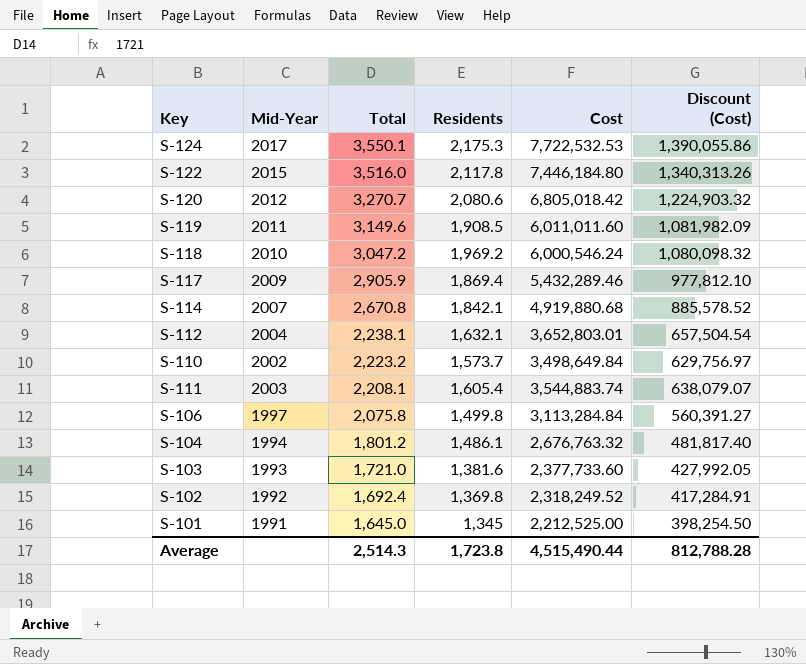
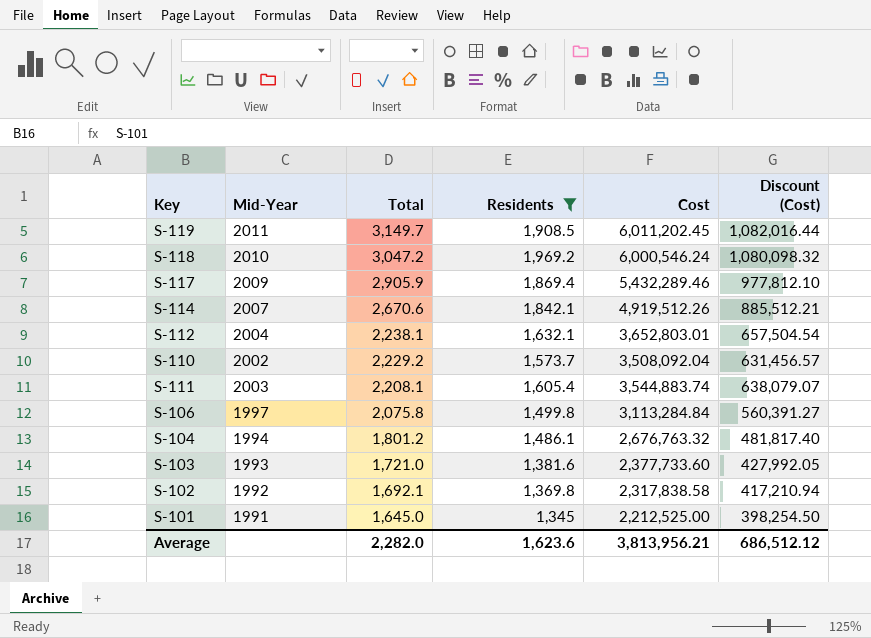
filter: none -> Residents <= 1,969.2
S-119 | Total: 3,149.6 -> 3,149.7
S-119 | Cost: 6,011,011.60 -> 6,011,202.45
S-119 | Discount (Cost): 1,081,982.09 -> 1,082,016.44
S-114 | Total: 2,670.8 -> 2,670.6
S-114 | Cost: 4,919,880.68 -> 4,919,512.26
S-114 | Discount (Cost): 885,578.52 -> 885,512.21
S-110 | Total: 2,223.2 -> 2,229.2
S-110 | Cost: 3,498,649.84 -> 3,508,092.04
S-110 | Discount (Cost): 629,756.97 -> 631,456.57
S-102 | Total: 1,692.4 -> 1,692.1
S-102 | Cost: 2,318,249.52 -> 2,317,838.58
S-102 | Discount (Cost): 417,284.91 -> 417,210.94
Average | Total: 2,514.3 -> 2,282.0
Average | Residents: 1,723.8 -> 1,623.6
Average | Cost: 4,515,490.44 -> 3,813,956.21
Average | Discount (Cost): 812,788.28 -> 686,512.12

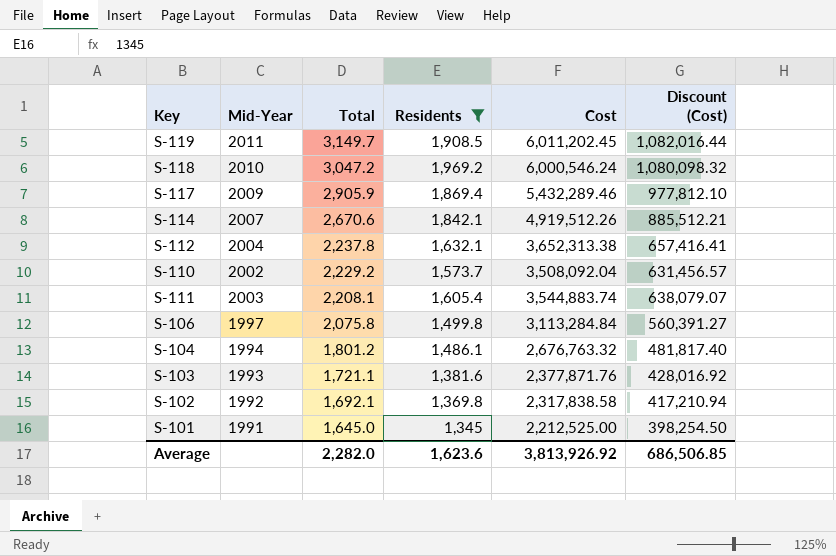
S-112 | Total: 2,238.1 -> 2,237.8
S-112 | Cost: 3,652,803.01 -> 3,652,313.38
S-112 | Discount (Cost): 657,504.54 -> 657,416.41
S-103 | Total: 1,721.0 -> 1,721.1
S-103 | Cost: 2,377,733.60 -> 2,377,871.76
S-103 | Discount (Cost): 427,992.05 -> 428,016.92
Average | Cost: 3,813,956.21 -> 3,813,926.92
Average | Discount (Cost): 686,512.12 -> 686,506.85

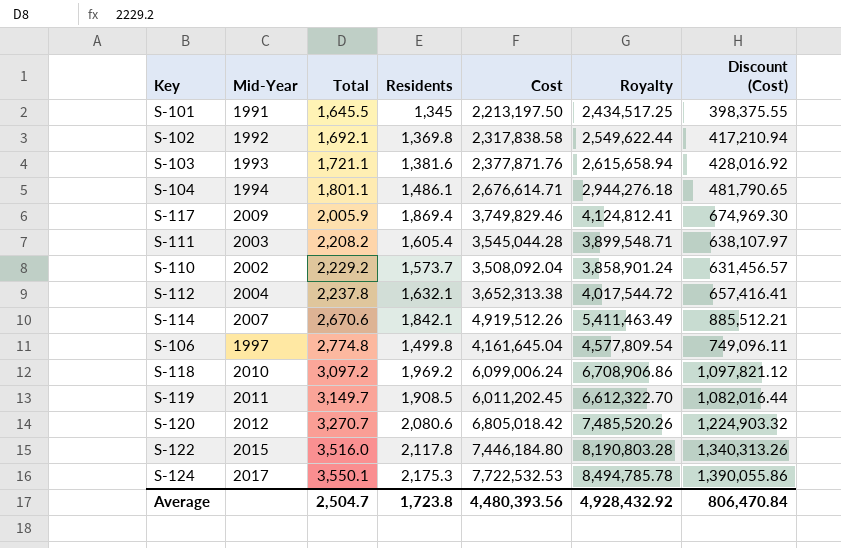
filter: Residents <= 1,969.2 -> none
row order: Total descending -> Total ascending
column Royalty | formula: none -> [Cost] * 1.1
S-101 | Total: 1,645.0 -> 1,645.5
S-101 | Cost: 2,212,525.00 -> 2,213,197.50
S-101 | Discount (Cost): 398,254.50 -> 398,375.55
S-104 | Total: 1,801.2 -> 1,801.1
S-104 | Cost: 2,676,763.32 -> 2,676,614.71
S-104 | Discount (Cost): 481,817.40 -> 481,790.65
S-117 | Total: 2,905.9 -> 2,005.9
S-117 | Cost: 5,432,289.46 -> 3,749,829.46
S-117 | Discount (Cost): 977,812.10 -> 674,969.30
S-111 | Total: 2,208.1 -> 2,208.2
S-111 | Cost: 3,544,883.74 -> 3,545,044.28
S-111 | Discount (Cost): 638,079.07 -> 638,107.97
S-106 | Total: 2,075.8 -> 2,774.8
S-106 | Cost: 3,113,284.84 -> 4,161,645.04
S-106 | Discount (Cost): 560,391.27 -> 749,096.11
S-118 | Total: 3,047.2 -> 3,097.2
S-118 | Cost: 6,000,546.24 -> 6,099,006.24
S-118 | Discount (Cost): 1,080,098.32 -> 1,097,821.12
Average | Total: 2,282.0 -> 2,504.7
Average | Residents: 1,623.6 -> 1,723.8
Average | Cost: 3,813,926.92 -> 4,480,393.56
Average | Discount (Cost): 686,506.85 -> 806,470.84

